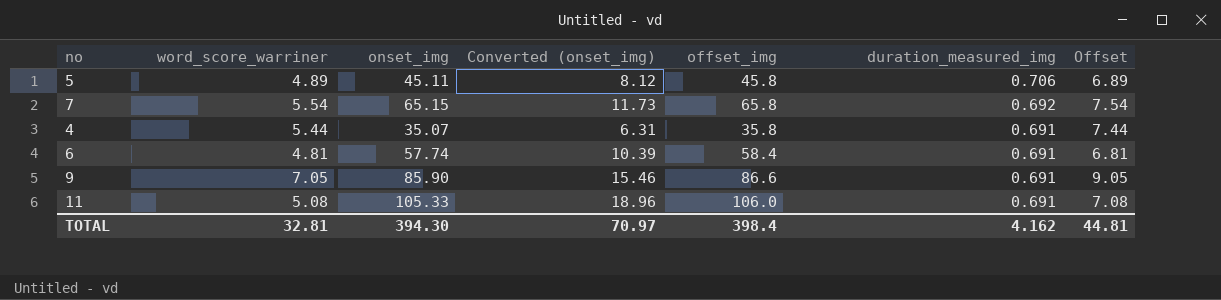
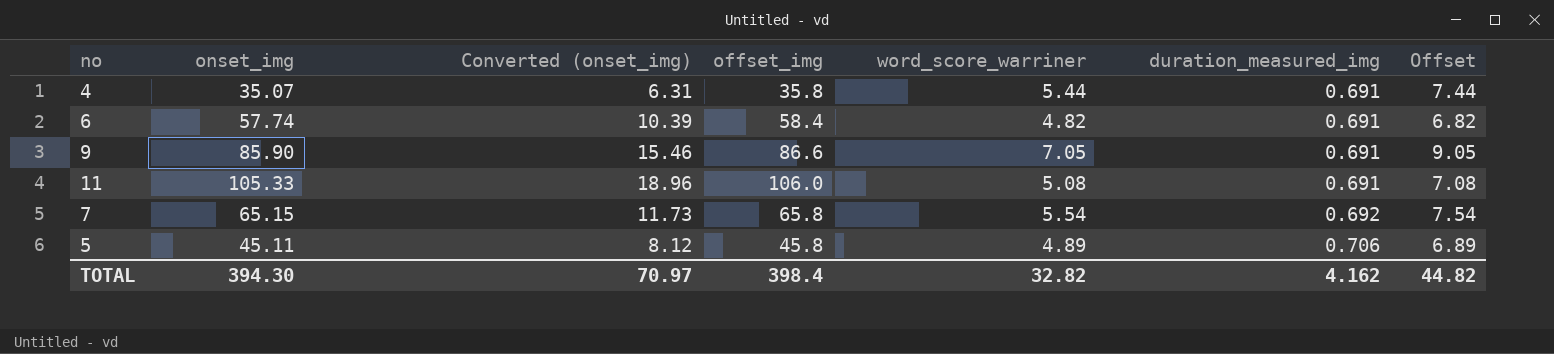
row order: duration_measured_img descending -> duration_measured_img ascending
column word_score_warriner | position: 2 -> 5
6 | word_score_warriner: 4.81 -> 4.82
6 | Offset: 6.81 -> 6.82
TOTAL | word_score_warriner: 32.81 -> 32.82
TOTAL | Offset: 44.81 -> 44.82

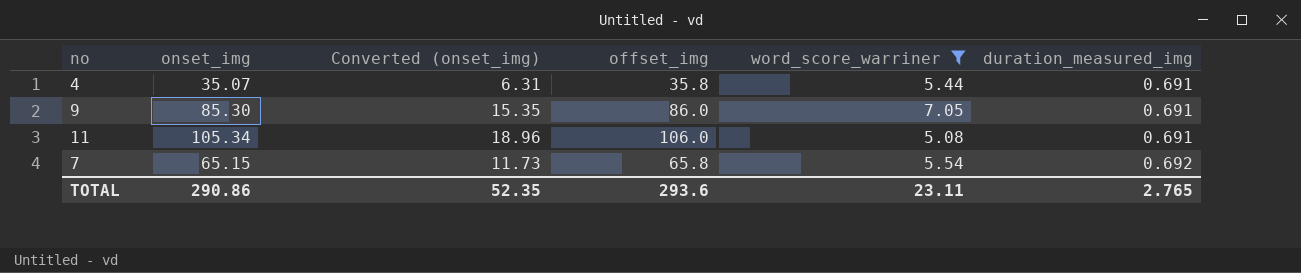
filter: none -> word_score_warriner >= 5.08
column Offset | formula: [word_score_warriner] + 2 -> none
9 | onset_img: 85.90 -> 85.30
9 | Converted (onset_img): 15.46 -> 15.35
9 | offset_img: 86.6 -> 86.0
11 | onset_img: 105.33 -> 105.34
TOTAL | onset_img: 394.30 -> 290.86
TOTAL | Converted (onset_img): 70.97 -> 52.35
TOTAL | offset_img: 398.4 -> 293.6
TOTAL | word_score_warriner: 32.82 -> 23.11
TOTAL | duration_measured_img: 4.162 -> 2.765

